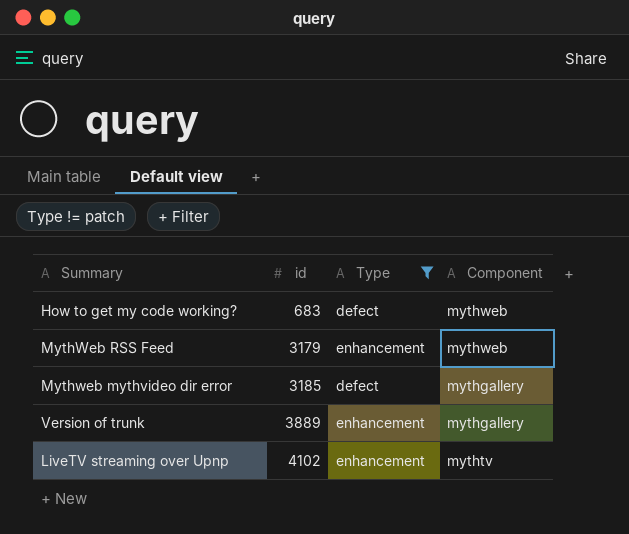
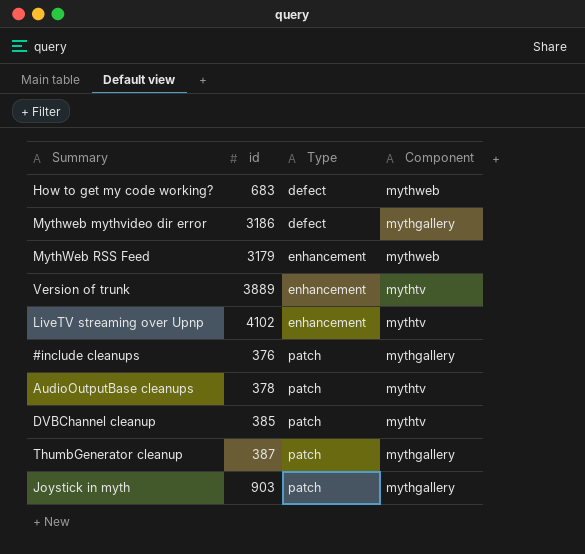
filter: Type != patch -> none
row order: id ascending -> Type ascending
Mythweb mythvideo dir error | id: 3185 -> 3186
Version of trunk | Component: mythgallery -> mythtv

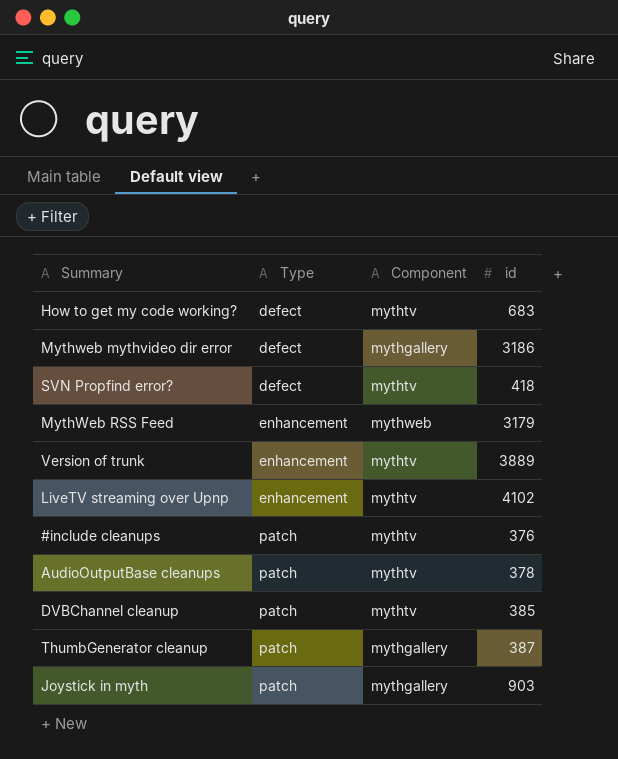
column id | position: 2 -> 4
How to get my code working? | Component: mythweb -> mythtv
row SVN Propfind error?: none -> defect | mythtv | 418
#include cleanups | Component: mythgallery -> mythtv

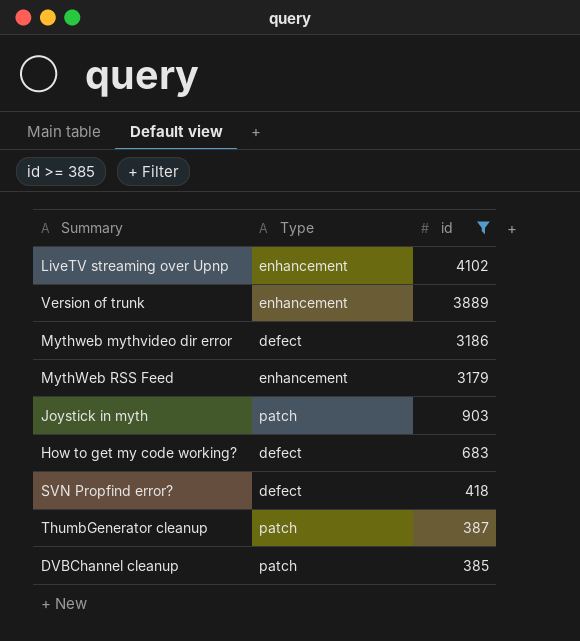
filter: none -> id >= 385
row order: Type ascending -> id descending
column Component | position: 3 -> none

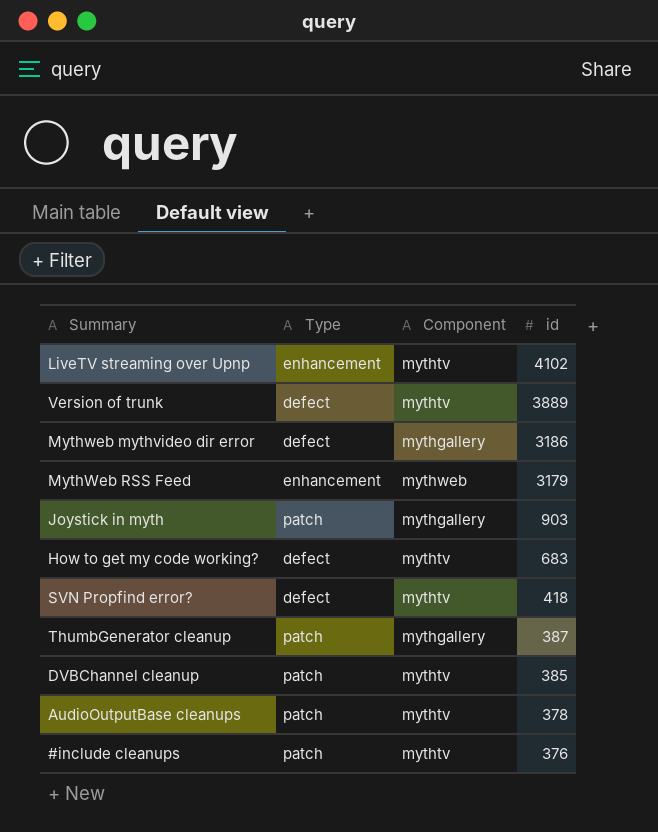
filter: id >= 385 -> none
column Component | position: none -> 3
Version of trunk | Type: enhancement -> defect

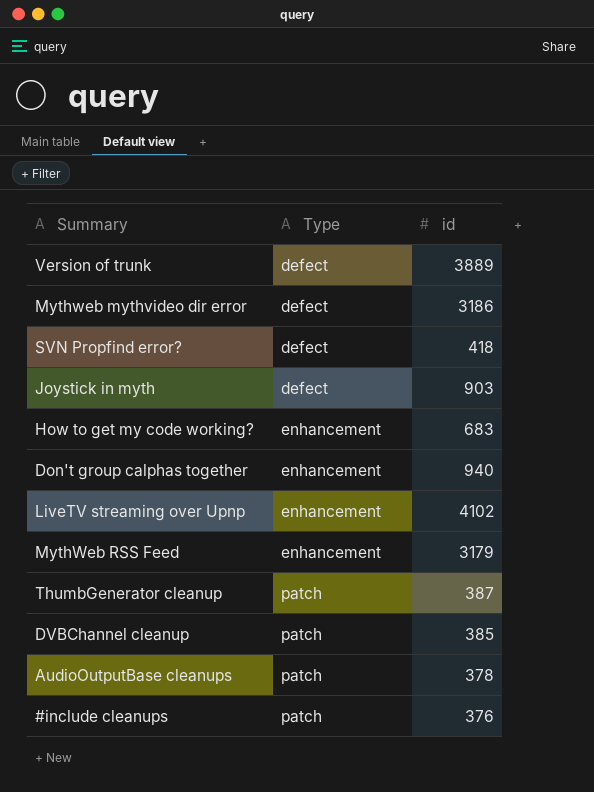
row order: id descending -> Type ascending
column Component | position: 3 -> none
Joystick in myth | Type: patch -> defect
How to get my code working? | Type: defect -> enhancement
row Don't group calphas together: none -> enhancement | 940

